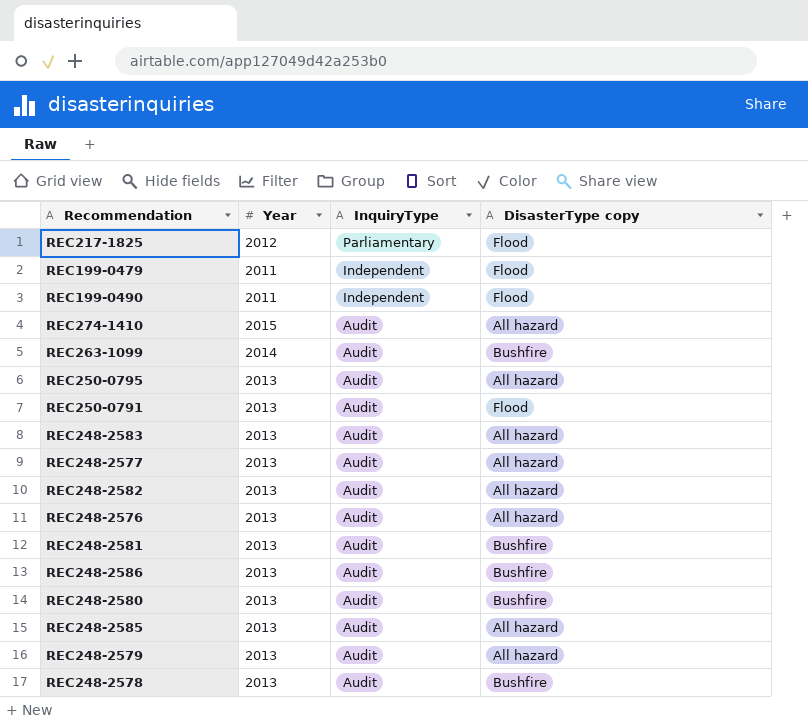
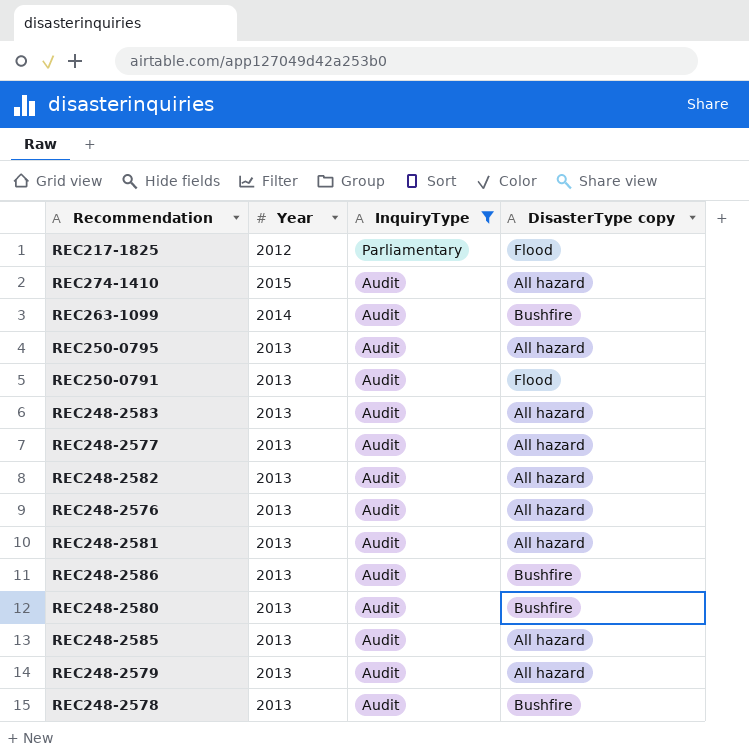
filter: none -> InquiryType != Independent
REC248-2581 | DisasterType copy: Bushfire -> All hazard

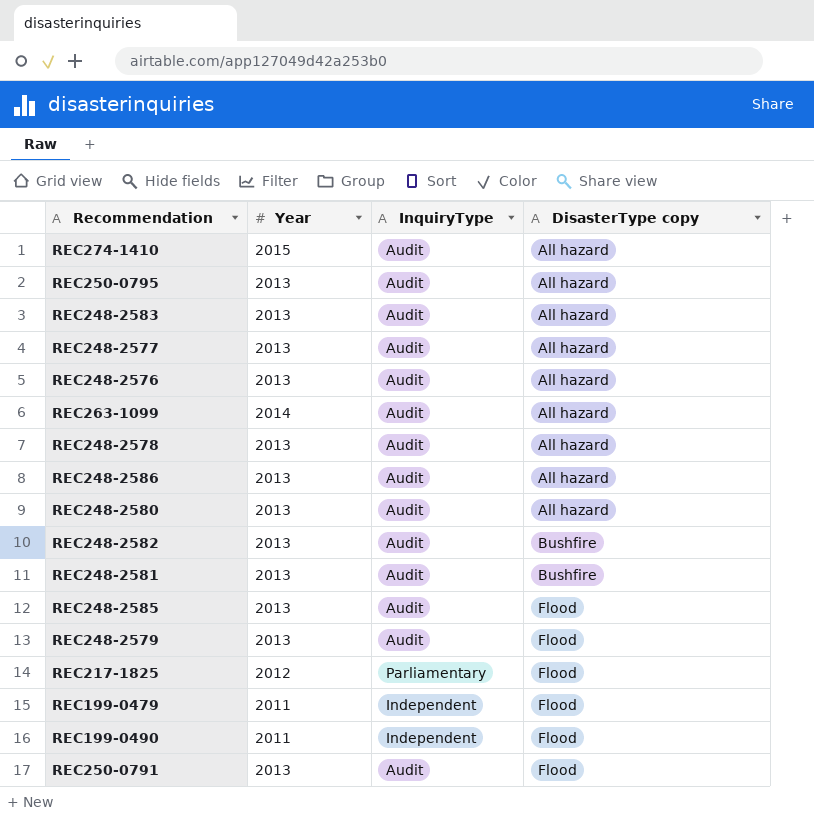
filter: InquiryType != Independent -> none
row order: InquiryType descending -> DisasterType copy ascending
REC263-1099 | DisasterType copy: Bushfire -> All hazard
REC248-2578 | DisasterType copy: Bushfire -> All hazard
REC248-2586 | DisasterType copy: Bushfire -> All hazard
REC248-2580 | DisasterType copy: Bushfire -> All hazard
REC248-2582 | DisasterType copy: All hazard -> Bushfire
REC248-2581 | DisasterType copy: All hazard -> Bushfire
REC248-2585 | DisasterType copy: All hazard -> Flood
REC248-2579 | DisasterType copy: All hazard -> Flood

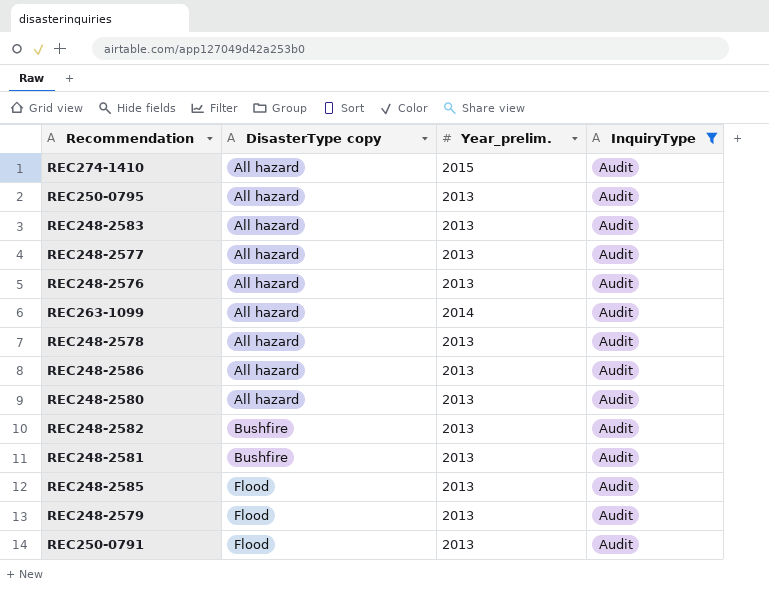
filter: none -> InquiryType = Audit
column DisasterType copy | position: 4 -> 2
column name: Year -> Year_prelim.

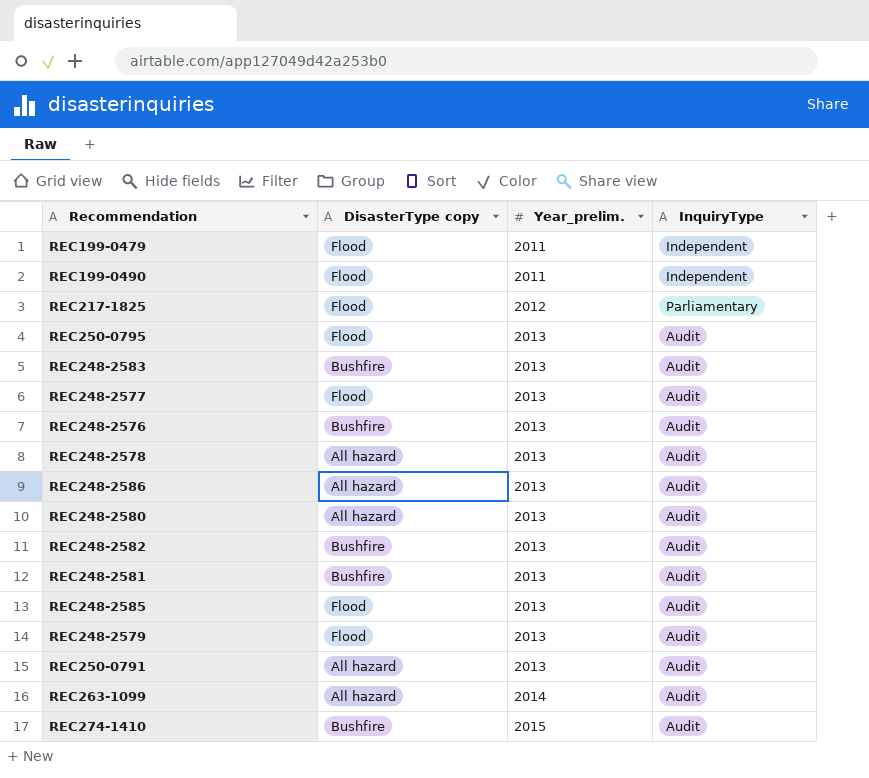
filter: InquiryType = Audit -> none
row order: DisasterType copy ascending -> Year_prelim. ascending
REC250-0795 | DisasterType copy: All hazard -> Flood
REC248-2583 | DisasterType copy: All hazard -> Bushfire
REC248-2577 | DisasterType copy: All hazard -> Flood
REC248-2576 | DisasterType copy: All hazard -> Bushfire
REC250-0791 | DisasterType copy: Flood -> All hazard
REC274-1410 | DisasterType copy: All hazard -> Bushfire

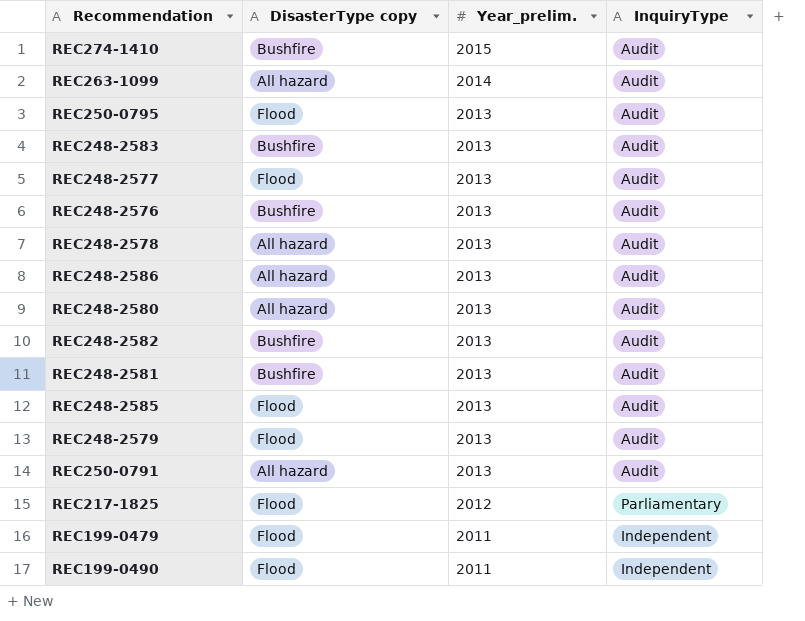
row order: Year_prelim. ascending -> Year_prelim. descending

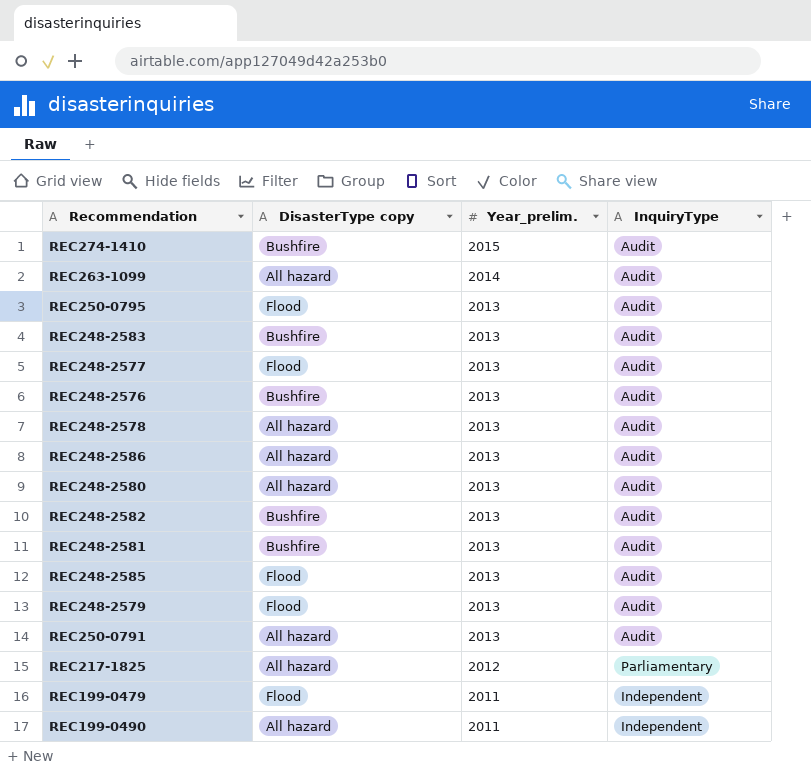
REC217-1825 | DisasterType copy: Flood -> All hazard
REC199-0490 | DisasterType copy: Flood -> All hazard

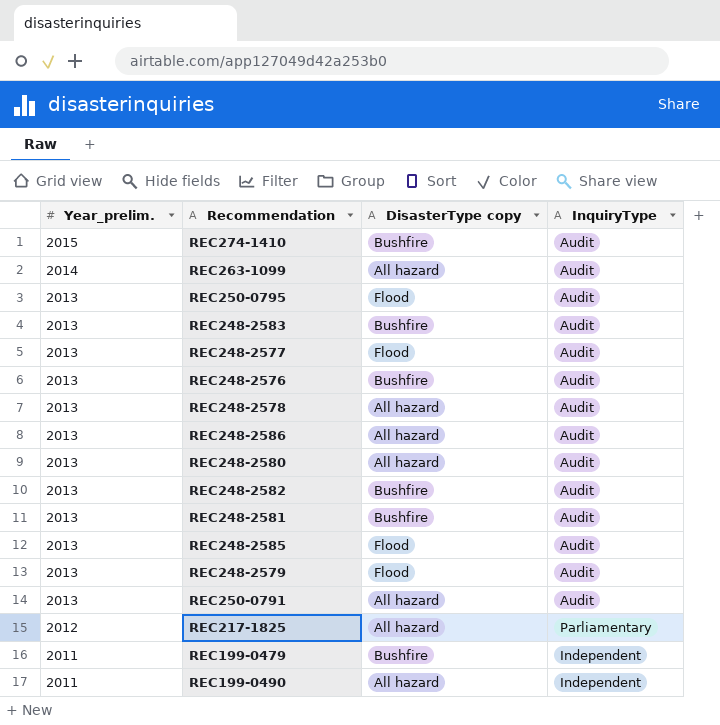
column Year_prelim. | position: 3 -> 1
REC199-0479 | DisasterType copy: Flood -> Bushfire

